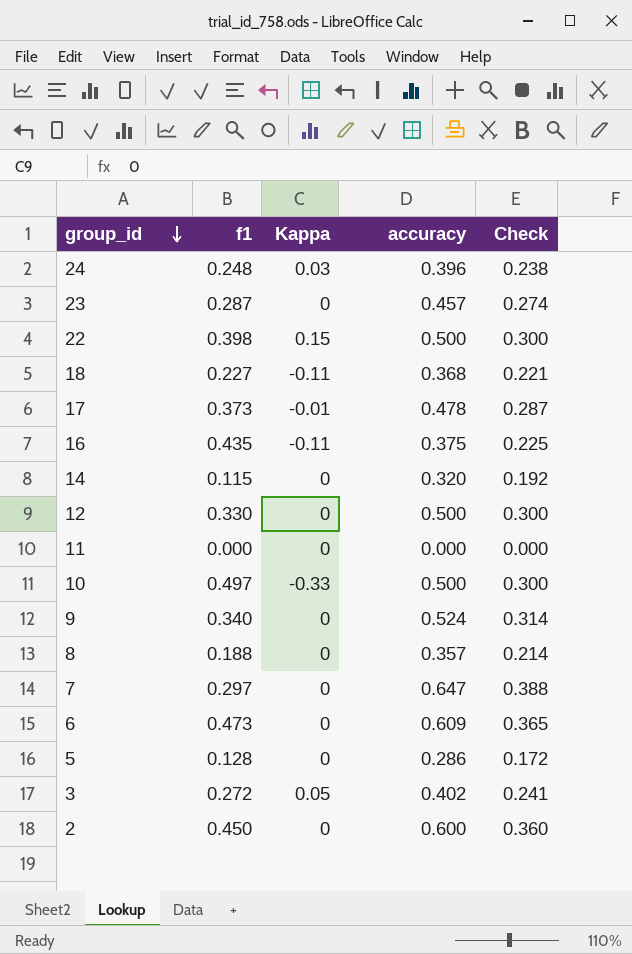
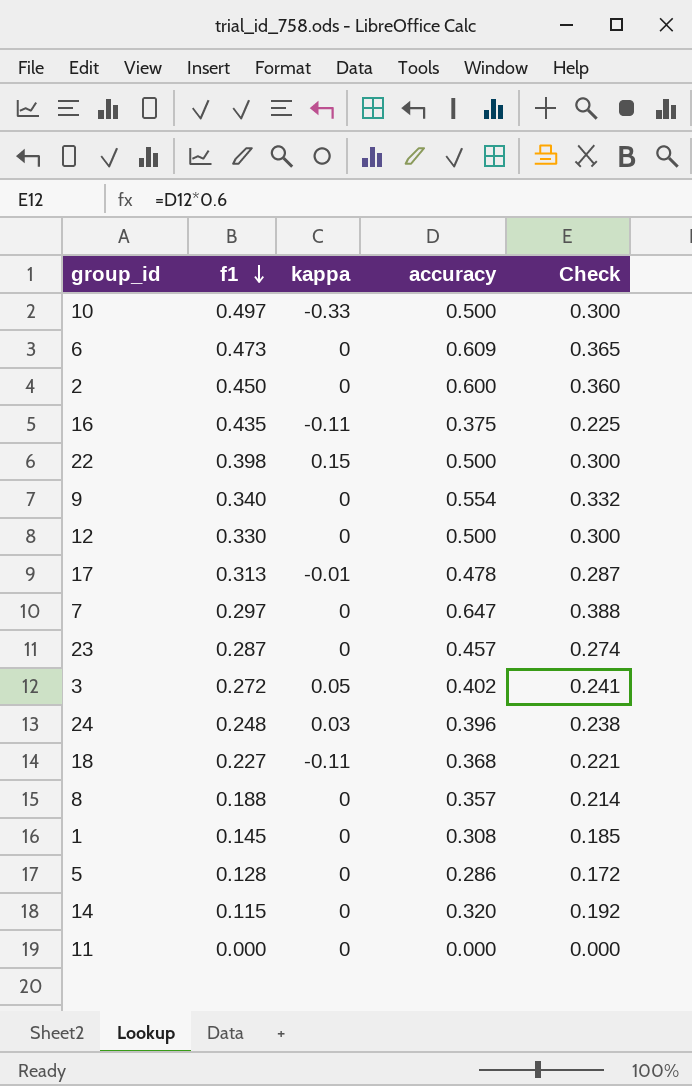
row order: group_id descending -> f1 descending
column name: Kappa -> kappa
9 | accuracy: 0.524 -> 0.554
9 | Check: 0.314 -> 0.332
17 | f1: 0.373 -> 0.313
row 1: none -> 0.145 | 0 | 0.308 | 0.185

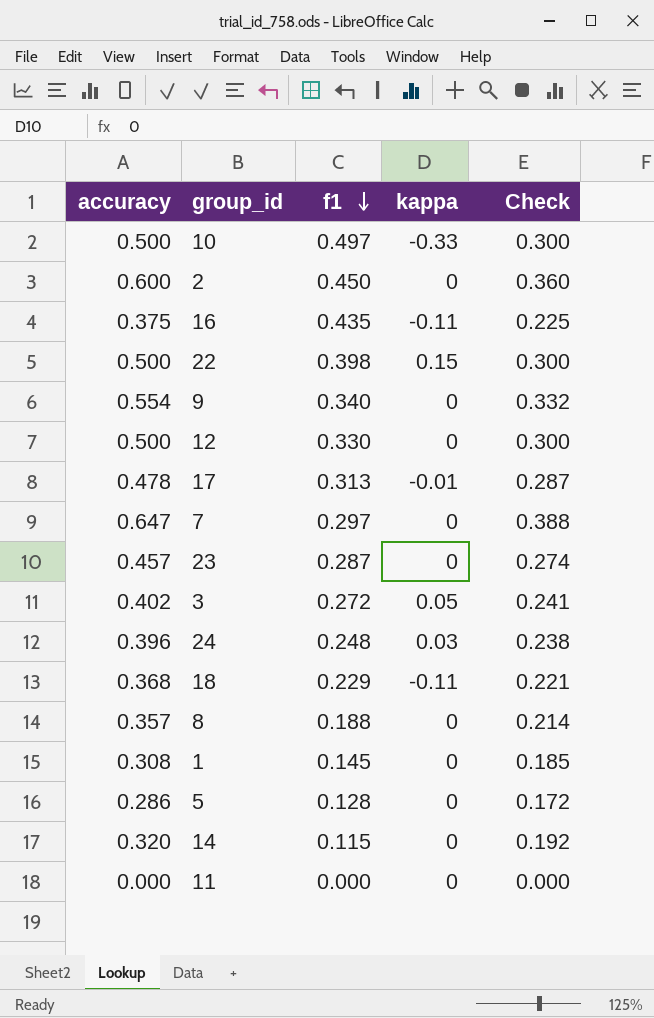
column accuracy | position: 4 -> 1
row 6: 0.473 | 0 | 0.609 | 0.365 -> none
18 | f1: 0.227 -> 0.229

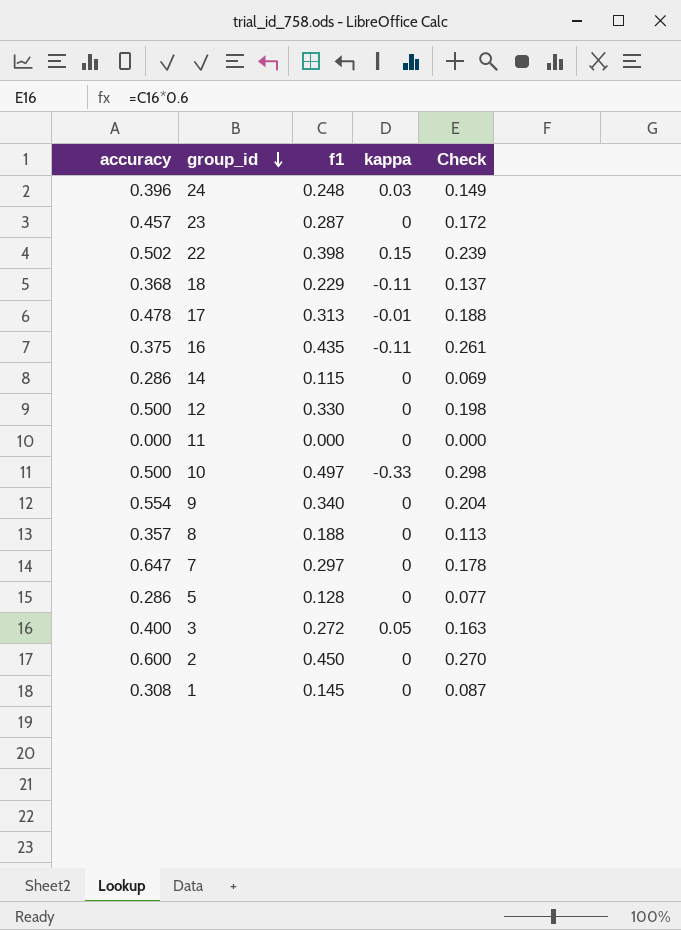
row order: f1 descending -> group_id descending
column Check | formula: [accuracy] * 0.6 -> [f1] * 0.6
22 | accuracy: 0.500 -> 0.502
14 | accuracy: 0.320 -> 0.286
3 | accuracy: 0.402 -> 0.400

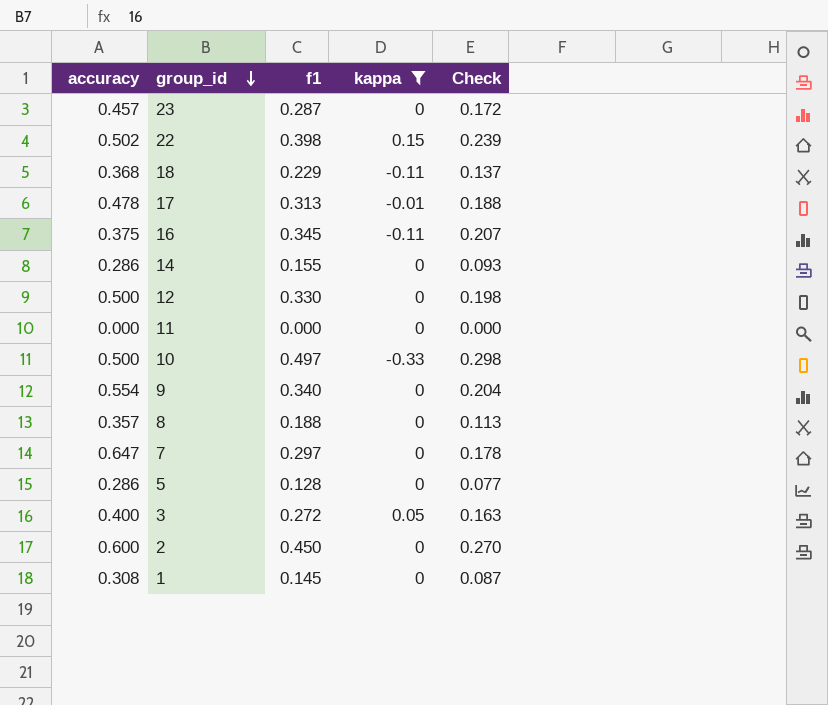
filter: none -> kappa != 0.03
16 | f1: 0.435 -> 0.345
16 | Check: 0.261 -> 0.207
14 | f1: 0.115 -> 0.155
14 | Check: 0.069 -> 0.093

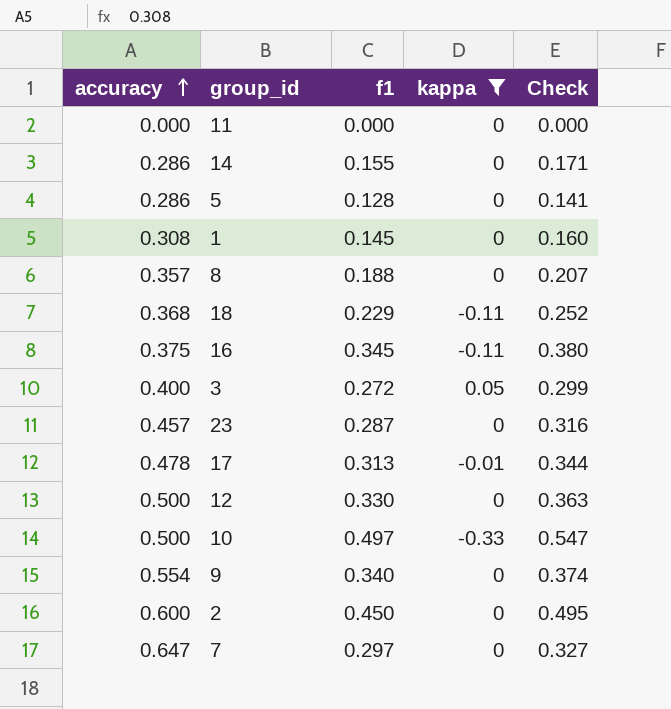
row order: group_id descending -> accuracy ascending
column Check | formula: [f1] * 0.6 -> [f1] * 1.1
row 22: 0.502 | 0.398 | 0.15 | 0.239 -> none

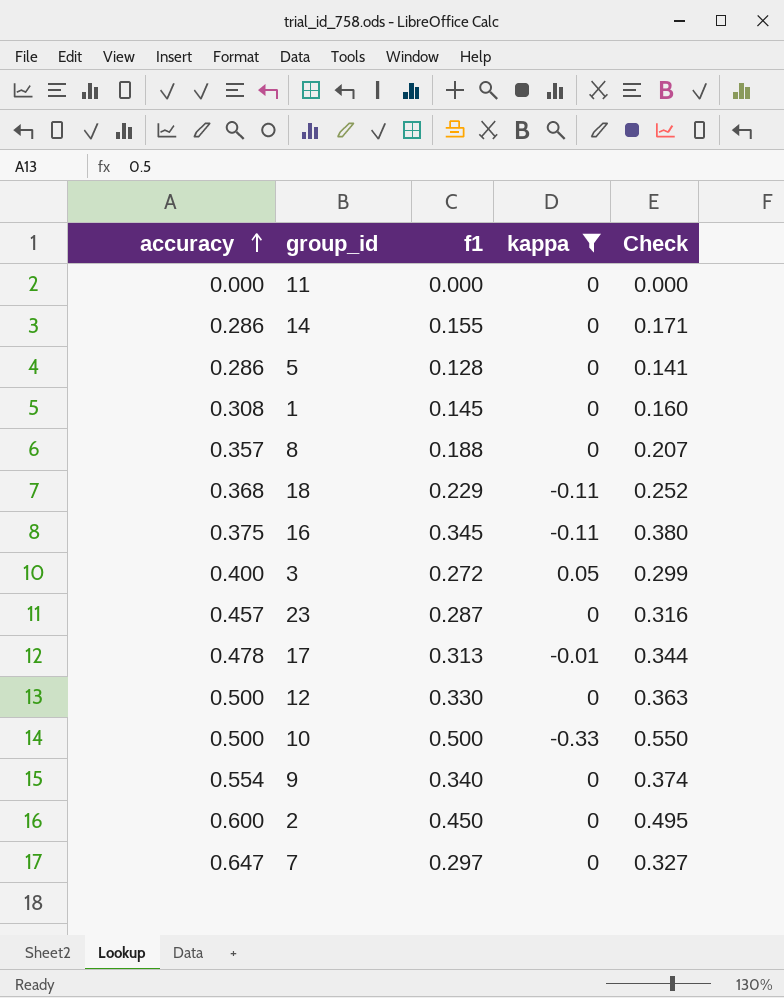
10 | f1: 0.497 -> 0.500
10 | Check: 0.547 -> 0.550

